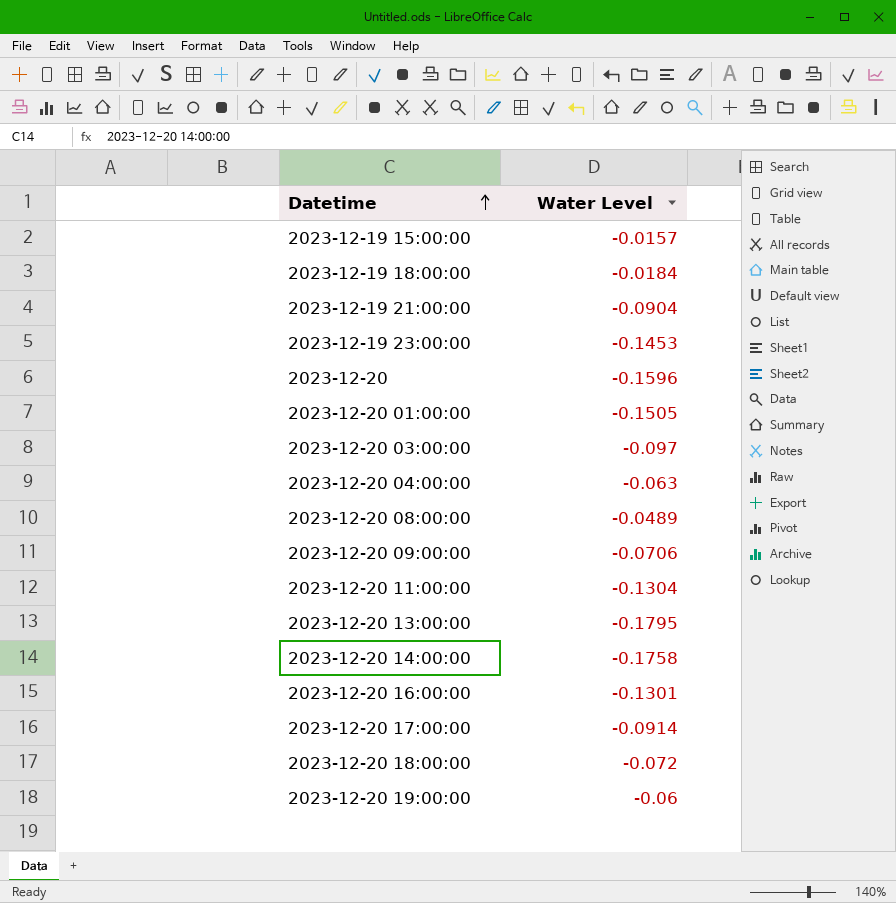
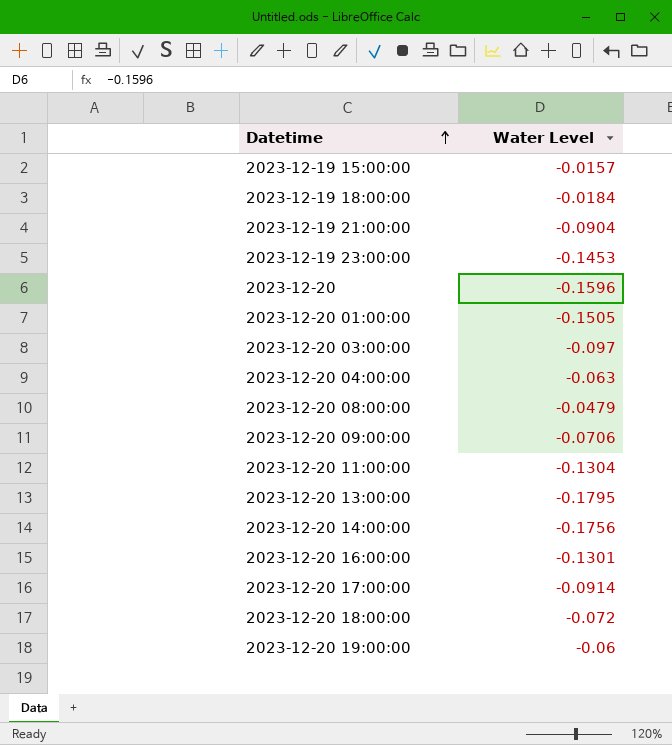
2023-12-20 08:00:00 | Water Level: -0.0489 -> -0.0479
2023-12-20 14:00:00 | Water Level: -0.1758 -> -0.1756

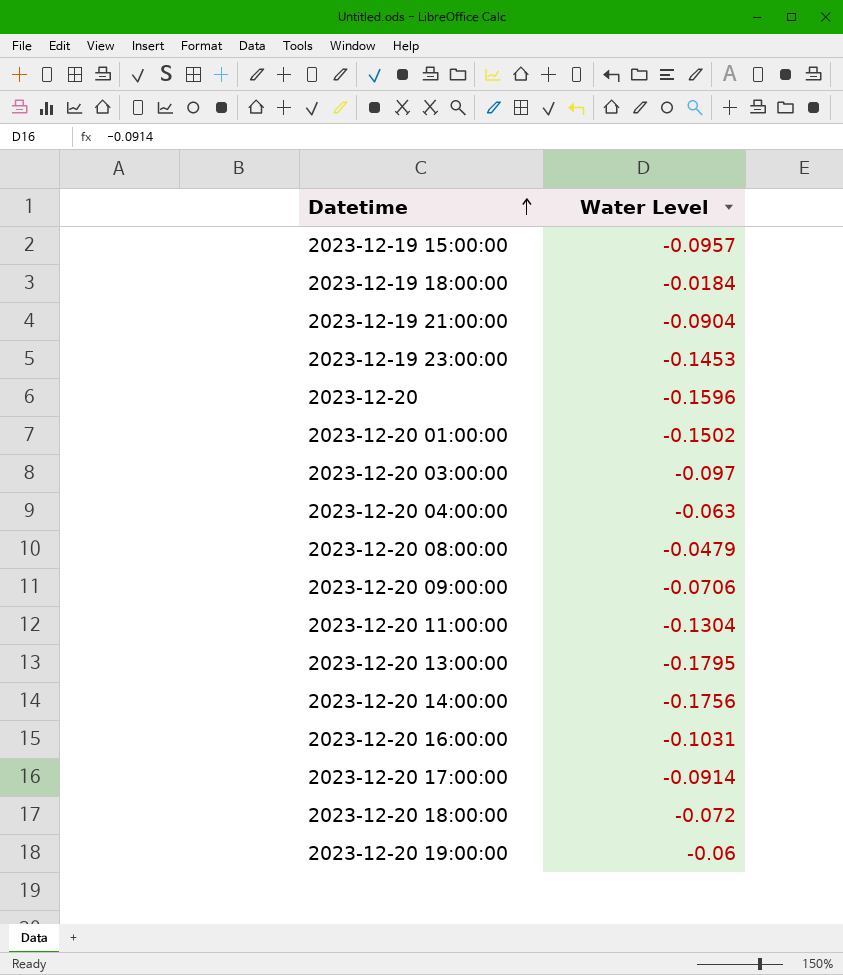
2023-12-19 15:00:00 | Water Level: -0.0157 -> -0.0957
2023-12-20 01:00:00 | Water Level: -0.1505 -> -0.1502
2023-12-20 16:00:00 | Water Level: -0.1301 -> -0.1031

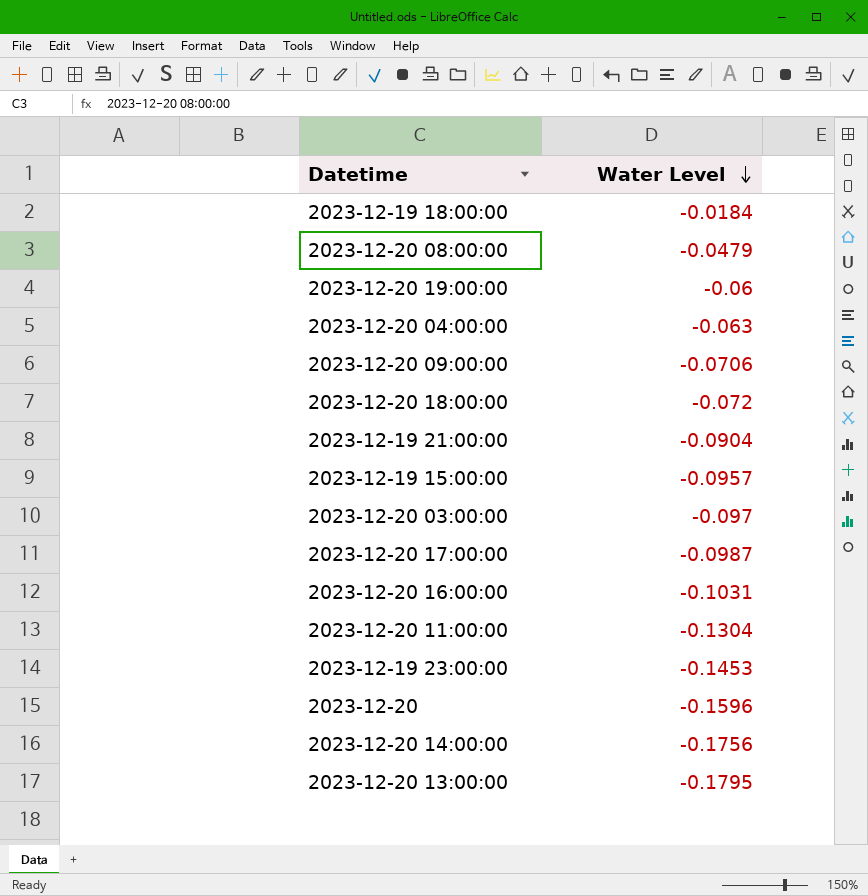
row order: Datetime ascending -> Water Level descending
row 2023-12-20 01:00:00: -0.1502 -> none
2023-12-20 17:00:00 | Water Level: -0.0914 -> -0.0987

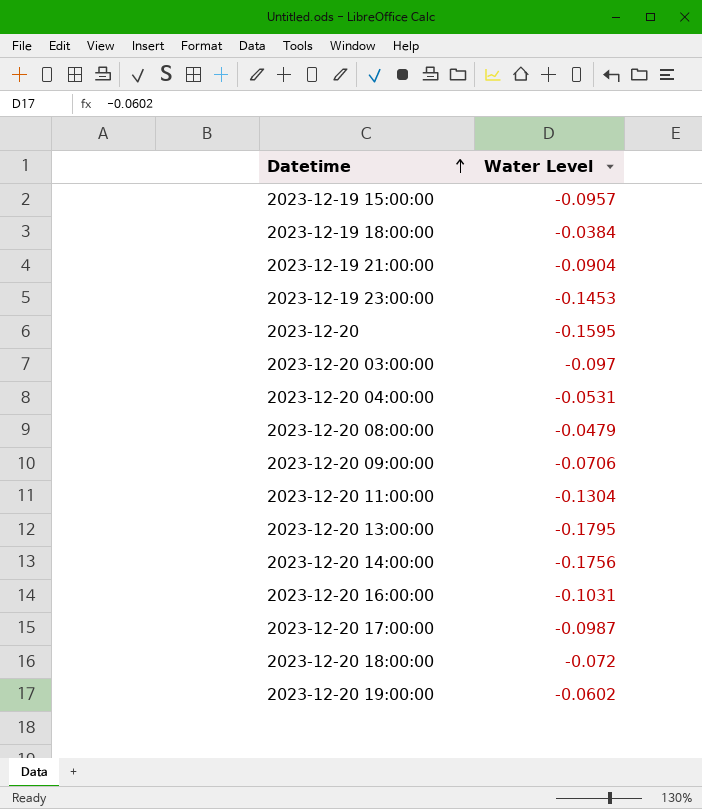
row order: Water Level descending -> Datetime ascending
2023-12-19 18:00:00 | Water Level: -0.0184 -> -0.0384
2023-12-20 | Water Level: -0.1596 -> -0.1595
2023-12-20 04:00:00 | Water Level: -0.063 -> -0.0531
2023-12-20 19:00:00 | Water Level: -0.06 -> -0.0602

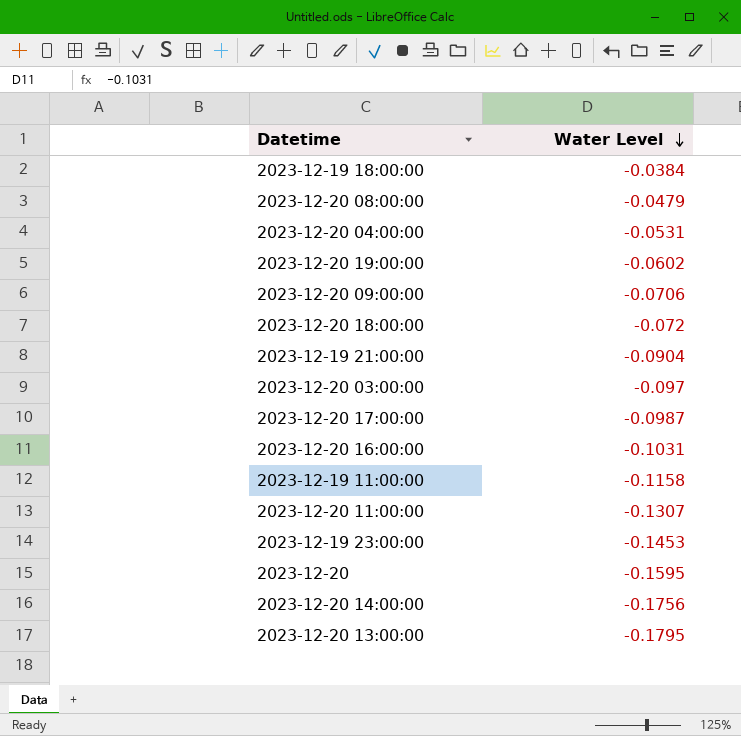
row order: Datetime ascending -> Water Level descending
row 2023-12-19 15:00:00: -0.0957 -> none
row 2023-12-19 11:00:00: none -> -0.1158
2023-12-20 11:00:00 | Water Level: -0.1304 -> -0.1307

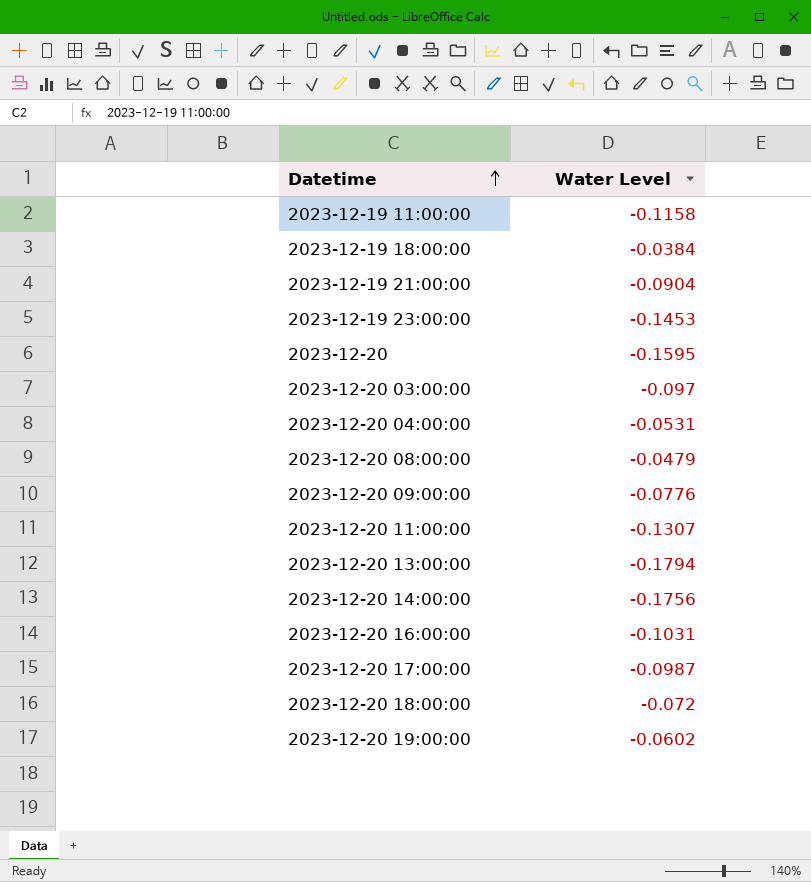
row order: Water Level descending -> Datetime ascending
2023-12-20 09:00:00 | Water Level: -0.0706 -> -0.0776
2023-12-20 13:00:00 | Water Level: -0.1795 -> -0.1794

